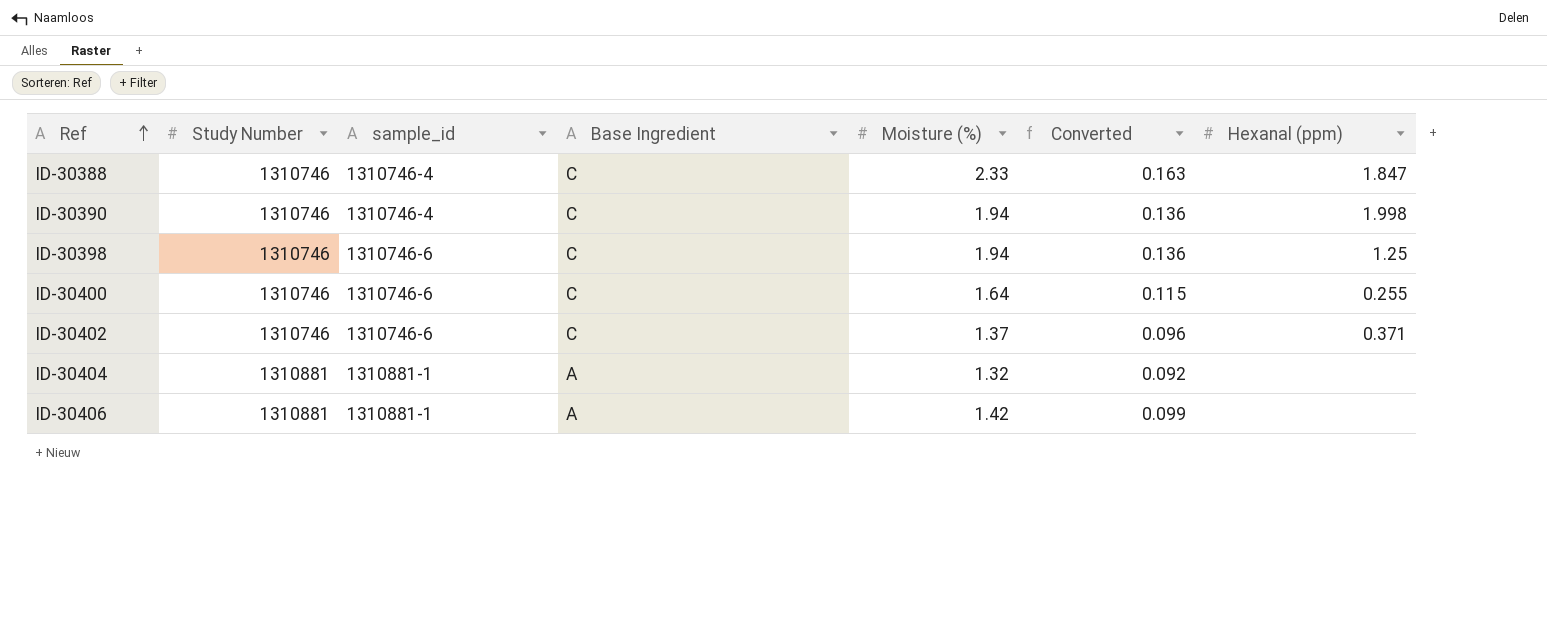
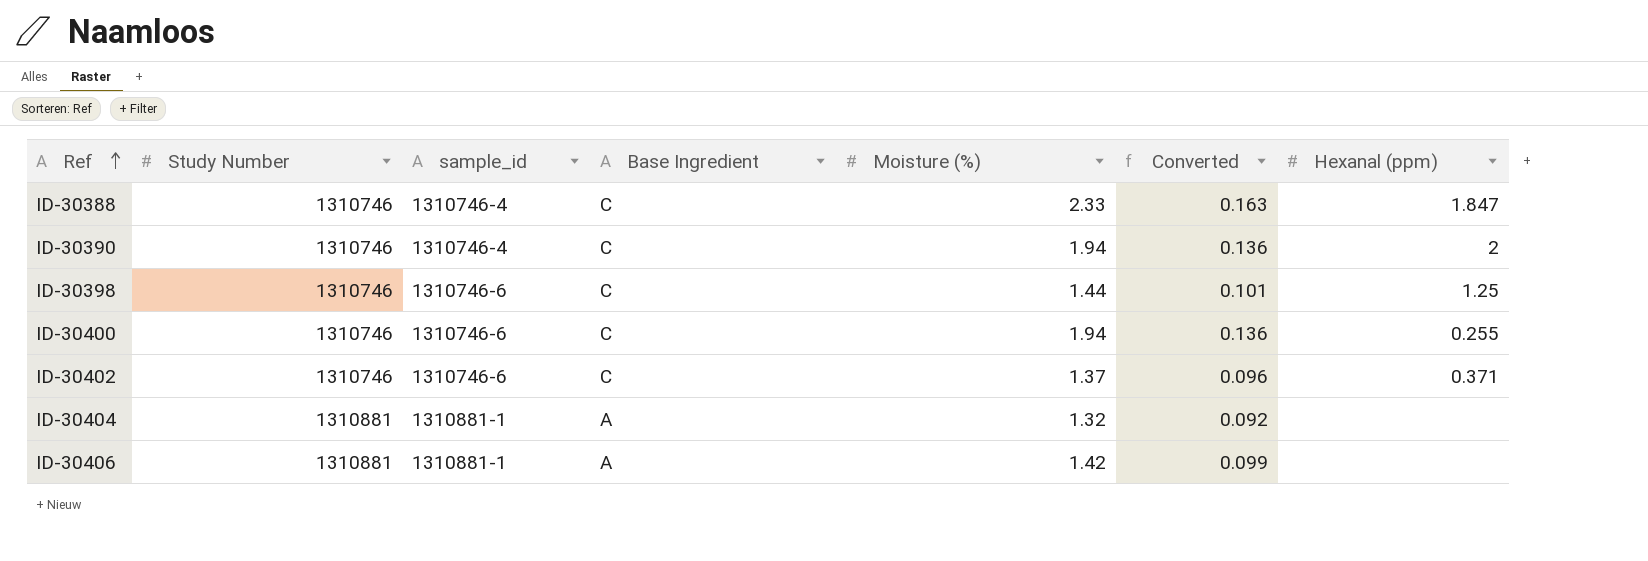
ID-30390 | Hexanal (ppm): 1.998 -> 2
ID-30398 | Moisture (%): 1.94 -> 1.44
ID-30398 | Converted: 0.136 -> 0.101
ID-30400 | Moisture (%): 1.64 -> 1.94
ID-30400 | Converted: 0.115 -> 0.136

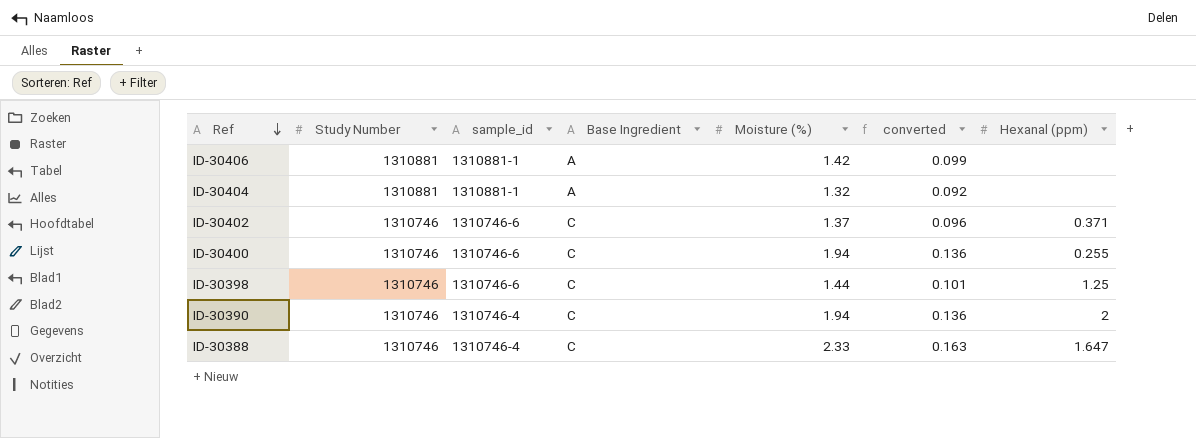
row order: Ref ascending -> Ref descending
column name: Converted -> converted
ID-30388 | Hexanal (ppm): 1.847 -> 1.647

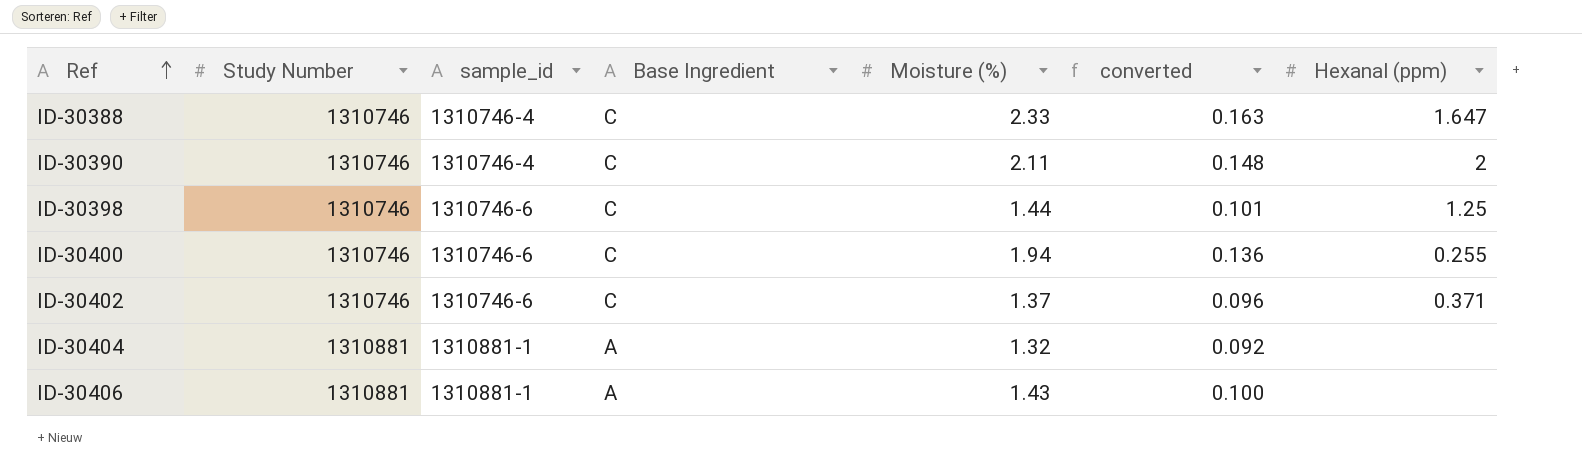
row order: Ref descending -> Ref ascending
ID-30390 | Moisture (%): 1.94 -> 2.11
ID-30390 | converted: 0.136 -> 0.148
ID-30406 | Moisture (%): 1.42 -> 1.43
ID-30406 | converted: 0.099 -> 0.100

